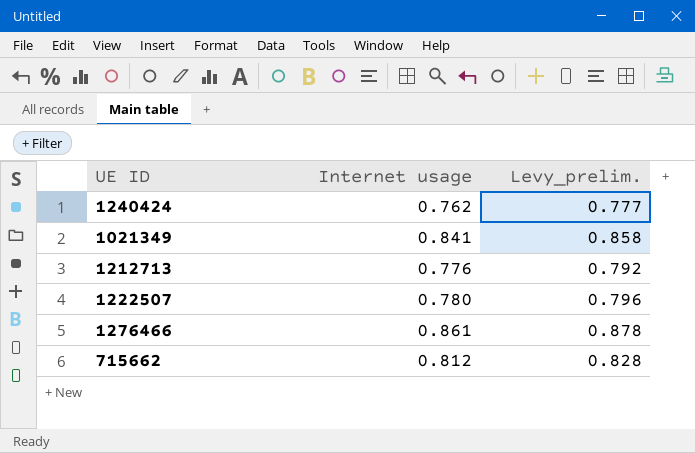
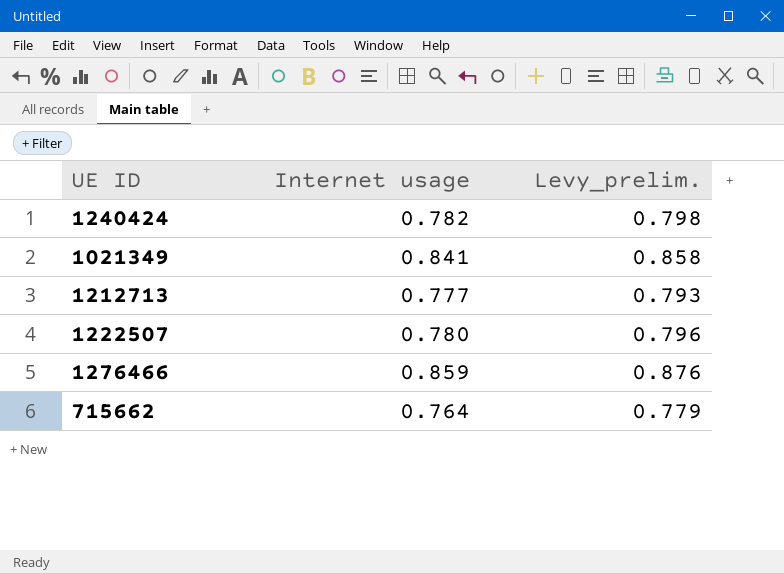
1240424 | Internet usage: 0.762 -> 0.782
1240424 | Levy_prelim.: 0.777 -> 0.798
1212713 | Internet usage: 0.776 -> 0.777
1212713 | Levy_prelim.: 0.792 -> 0.793
1276466 | Internet usage: 0.861 -> 0.859
1276466 | Levy_prelim.: 0.878 -> 0.876
715662 | Internet usage: 0.812 -> 0.764
715662 | Levy_prelim.: 0.828 -> 0.779

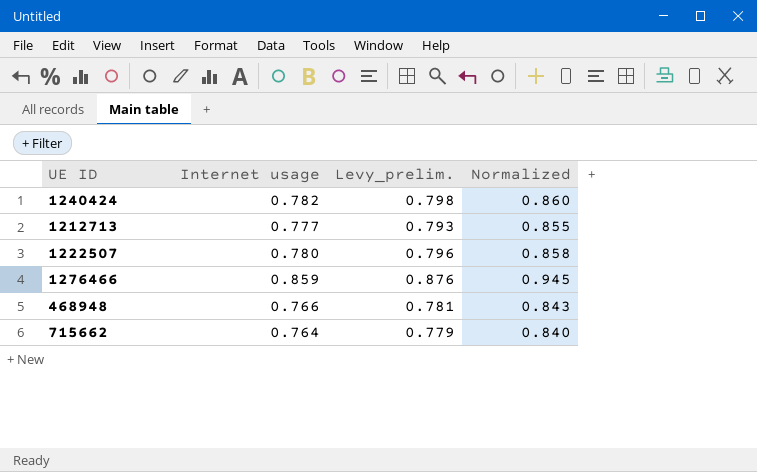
column Normalized | formula: none -> [Internet usage] * 1.1
row 1021349: 0.841 | 0.858 -> none
row 468948: none -> 0.766 | 0.781 | 0.843

